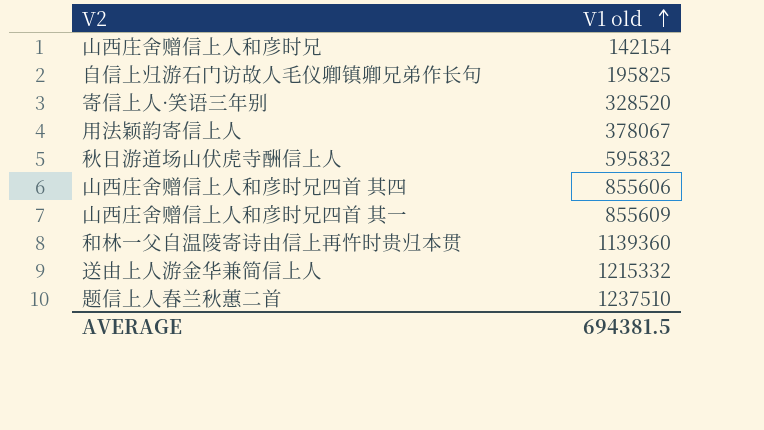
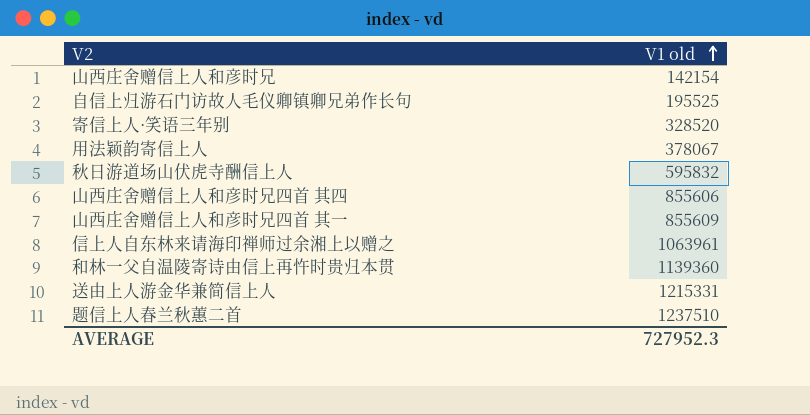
自信上归游石门访故人毛仪卿镇卿兄弟作长句 | V1 old: 195825 -> 195525
row 信上人自东林来请海印禅师过余湘上以赠之: none -> 1063961
送由上人游金华兼简信上人 | V1 old: 1215332 -> 1215331
AVERAGE | V1 old: 694381.5 -> 727952.3

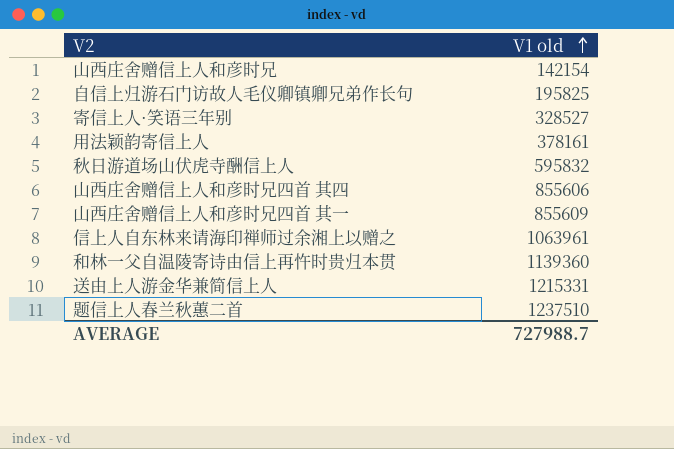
自信上归游石门访故人毛仪卿镇卿兄弟作长句 | V1 old: 195525 -> 195825
寄信上人·笑语三年别 | V1 old: 328520 -> 328527
用法颖韵寄信上人 | V1 old: 378067 -> 378161
AVERAGE | V1 old: 727952.3 -> 727988.7

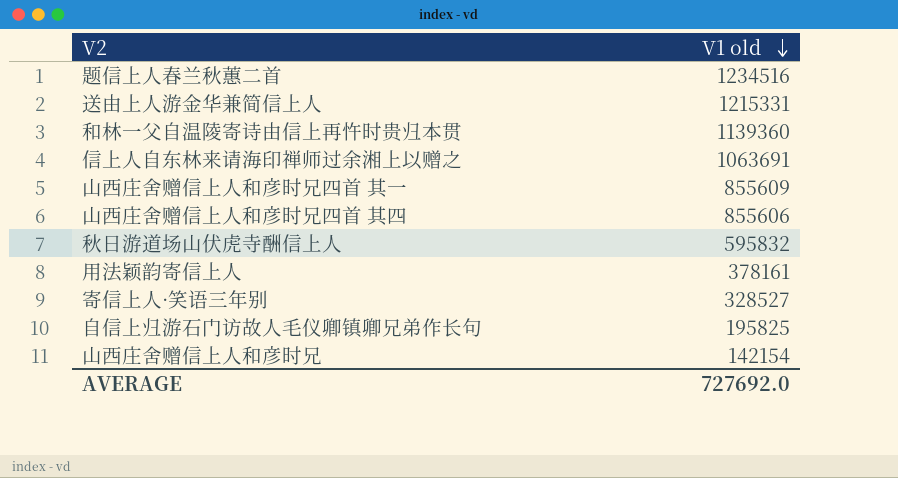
row order: V1 old ascending -> V1 old descending
题信上人春兰秋蕙二首 | V1 old: 1237510 -> 1234516
信上人自东林来请海印禅师过余湘上以赠之 | V1 old: 1063961 -> 1063691
AVERAGE | V1 old: 727988.7 -> 727692.0

